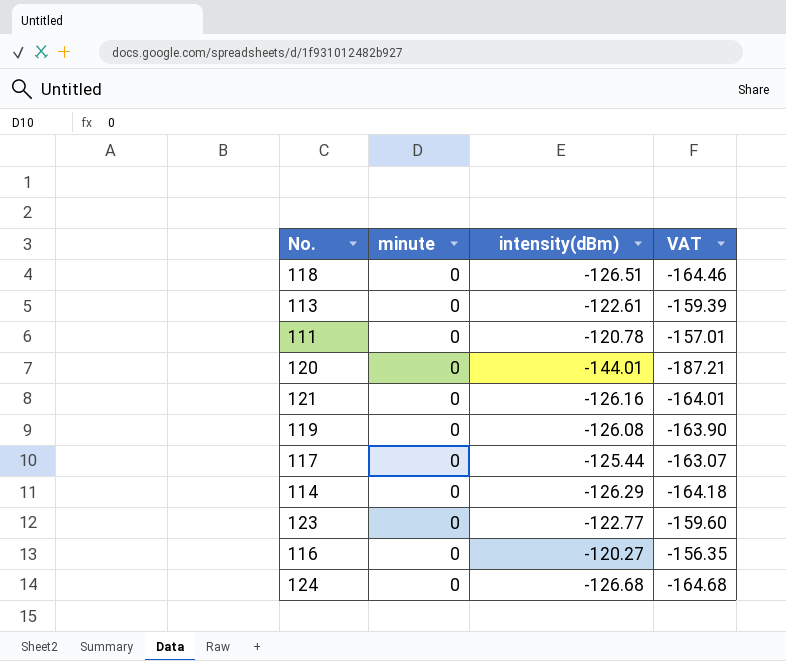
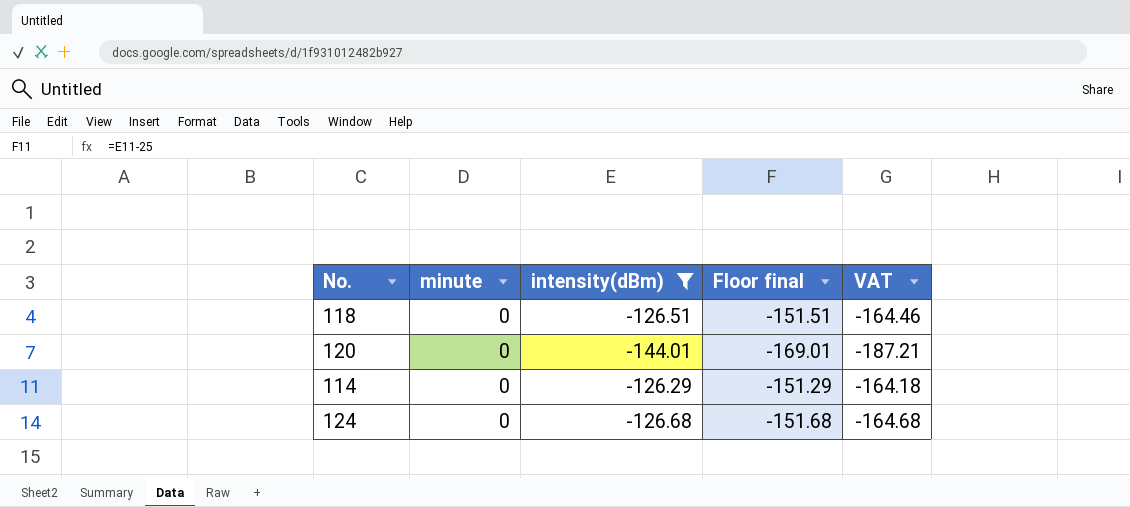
filter: none -> intensity(dBm) <= -126.29
column Floor final | formula: none -> [intensity(dBm)] - 25

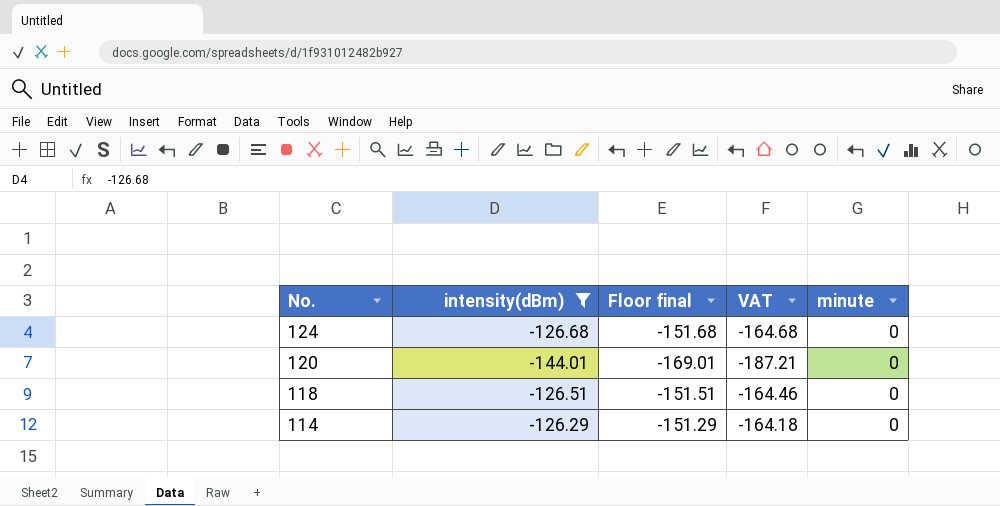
row order: none -> No. descending
column minute | position: 2 -> 5

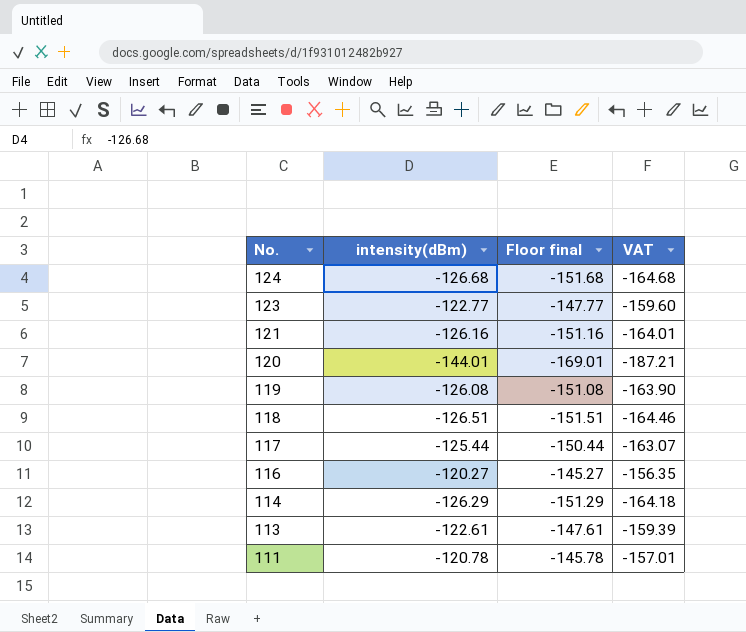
filter: intensity(dBm) <= -126.29 -> none
column minute | position: 5 -> none

